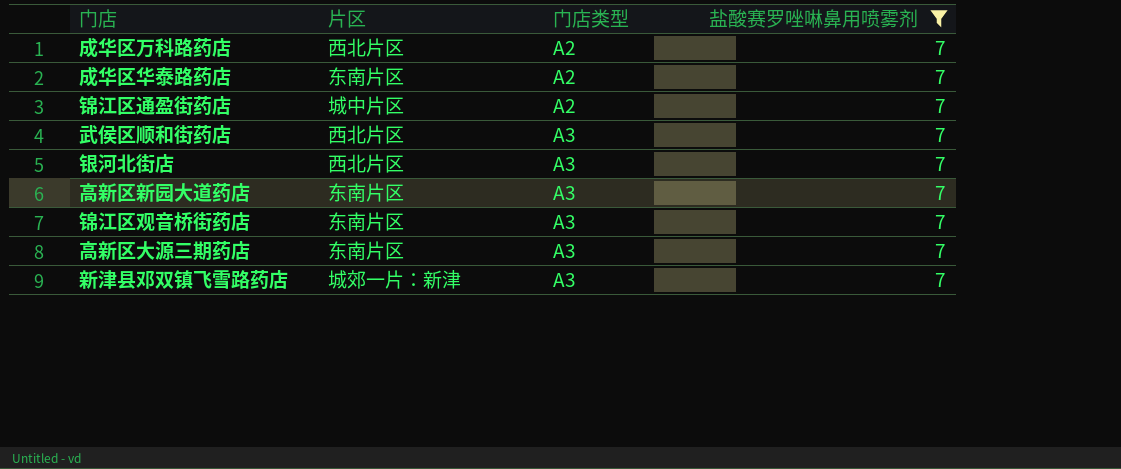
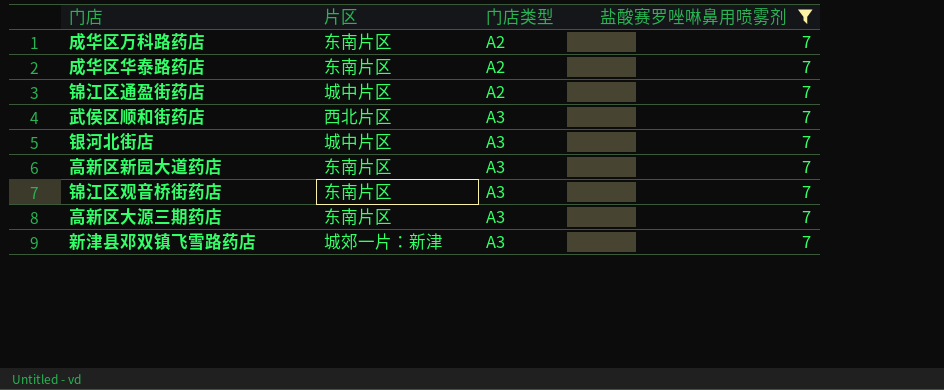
成华区万科路药店 | 片区: 西北片区 -> 东南片区
银河北街店 | 片区: 西北片区 -> 城中片区

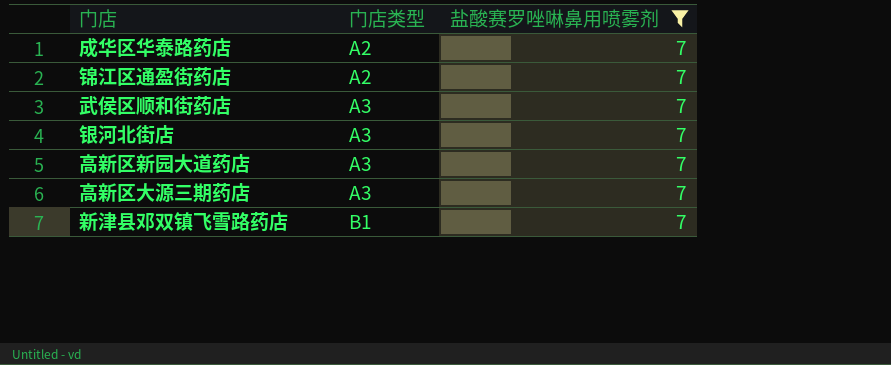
column 片区 | position: 2 -> none
row 成华区万科路药店: 东南片区 | A2 | 7 -> none
row 锦江区观音桥街药店: 东南片区 | A3 | 7 -> none
新津县邓双镇飞雪路药店 | 门店类型: A3 -> B1

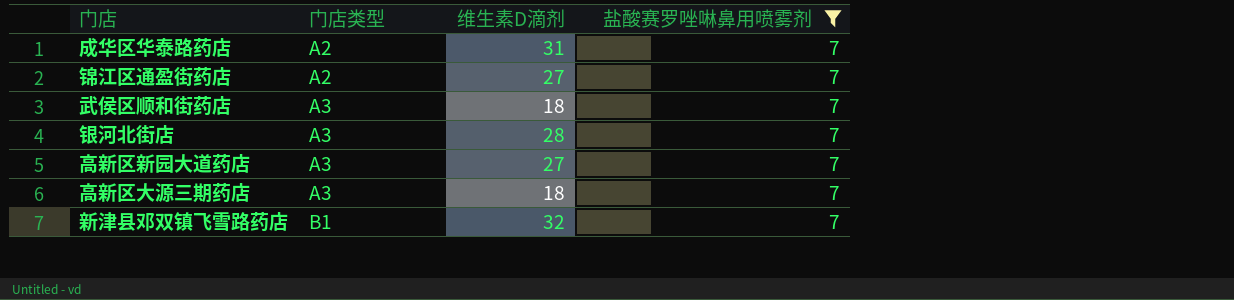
column 维生素D滴剂 | position: none -> 3

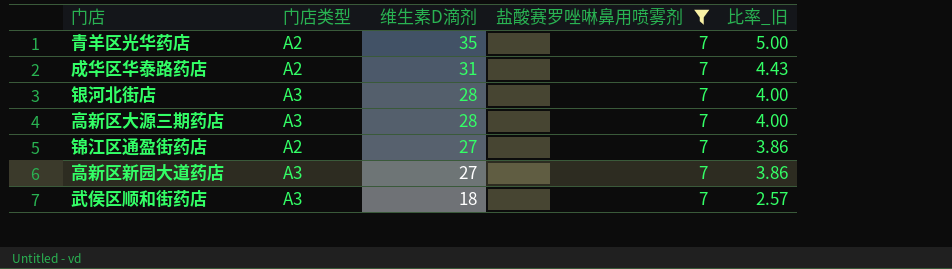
row order: 门店类型 ascending -> 维生素D滴剂 descending
column 比率_旧 | formula: none -> [维生素D滴剂] / [盐酸赛罗唑啉鼻用喷雾剂]
row 新津县邓双镇飞雪路药店: B1 | 32 | 7 -> none
row 青羊区光华药店: none -> A2 | 35 | 7 | 5.00
高新区大源三期药店 | 维生素D滴剂: 18 -> 28

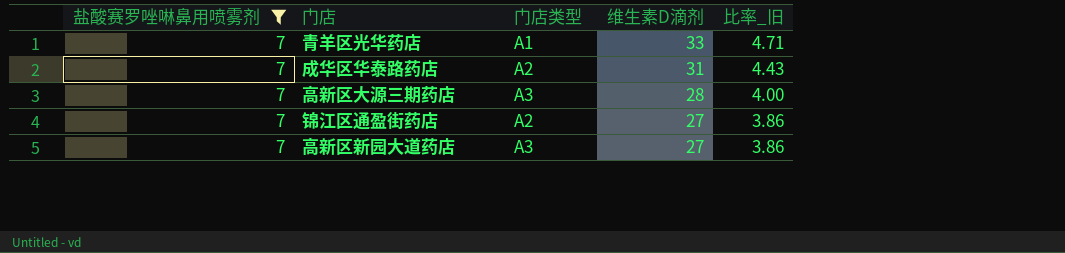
column 盐酸赛罗唑啉鼻用喷雾剂 | position: 4 -> 1
row 银河北街店: A3 | 28 | 7 | 4.00 -> none
row 武侯区顺和街药店: A3 | 18 | 7 | 2.57 -> none
青羊区光华药店 | 门店类型: A2 -> A1
青羊区光华药店 | 维生素D滴剂: 35 -> 33
青羊区光华药店 | 比率_旧: 5.00 -> 4.71

